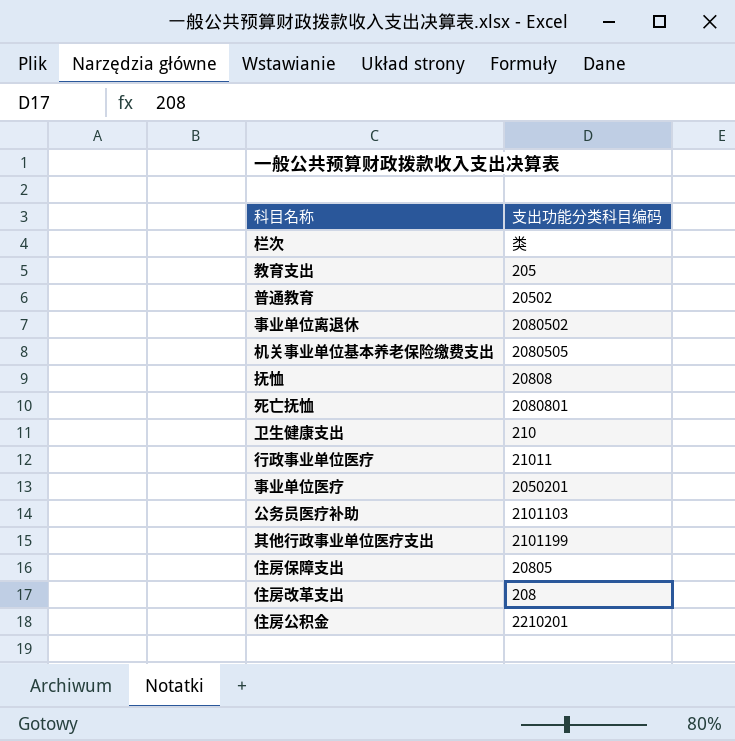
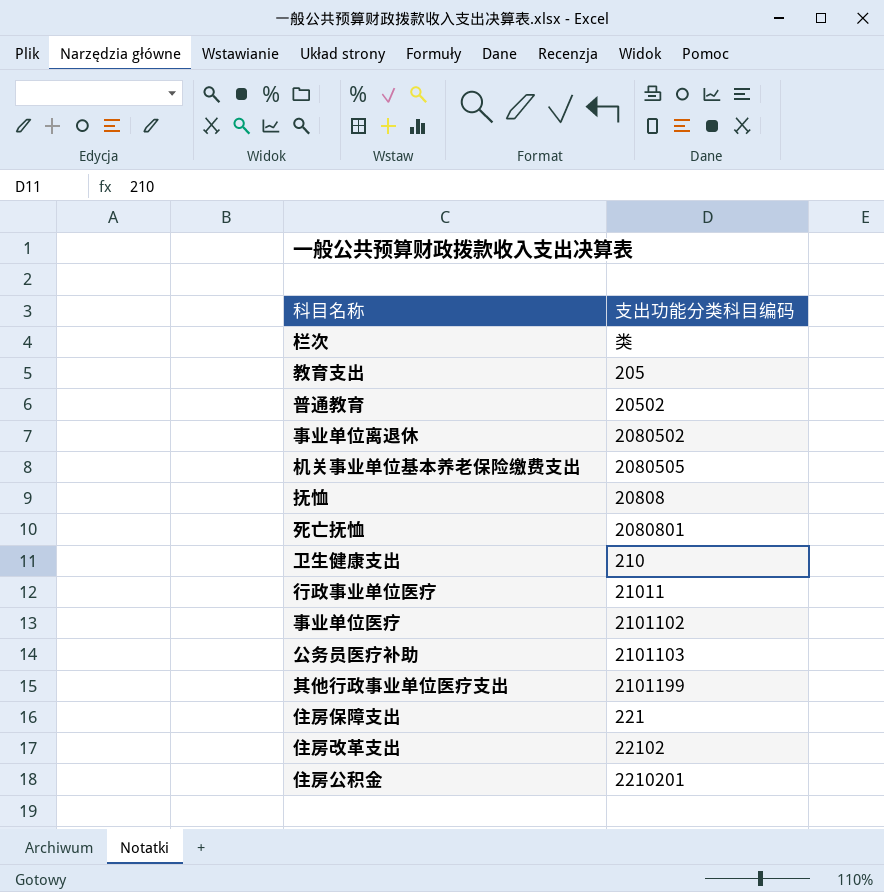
事业单位医疗 | 支出功能分类科目编码: 2050201 -> 2101102
住房保障支出 | 支出功能分类科目编码: 20805 -> 221
住房改革支出 | 支出功能分类科目编码: 208 -> 22102

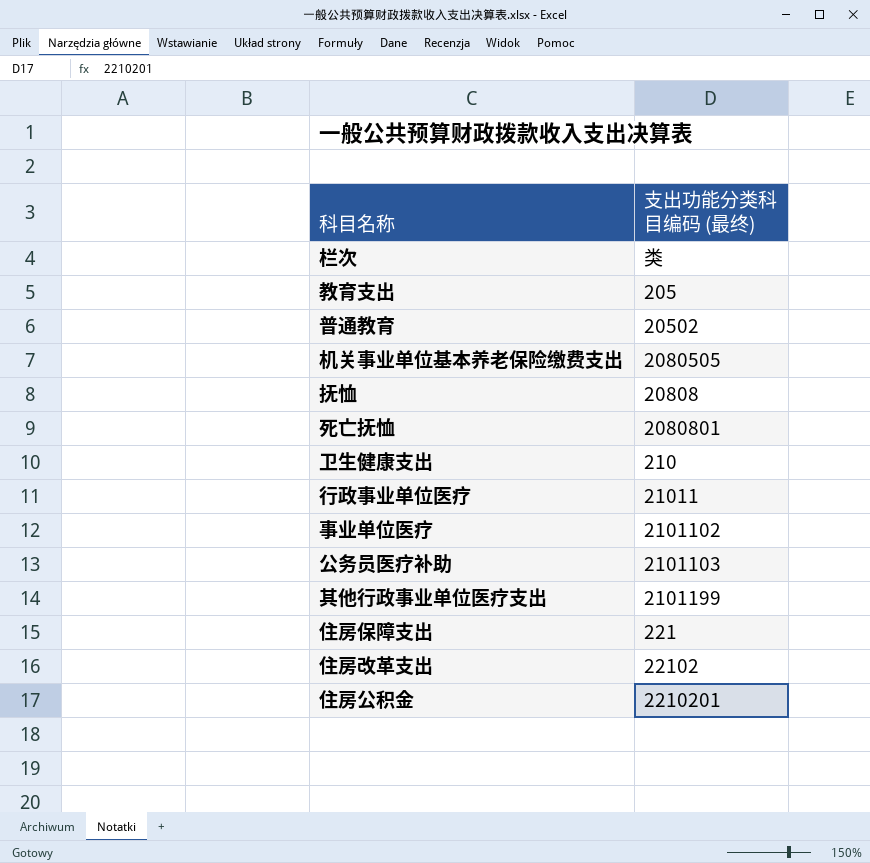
column name: 支出功能分类科目编码 -> 支出功能分类科目编码 (最终)
row 事业单位离退休: 2080502 -> none

